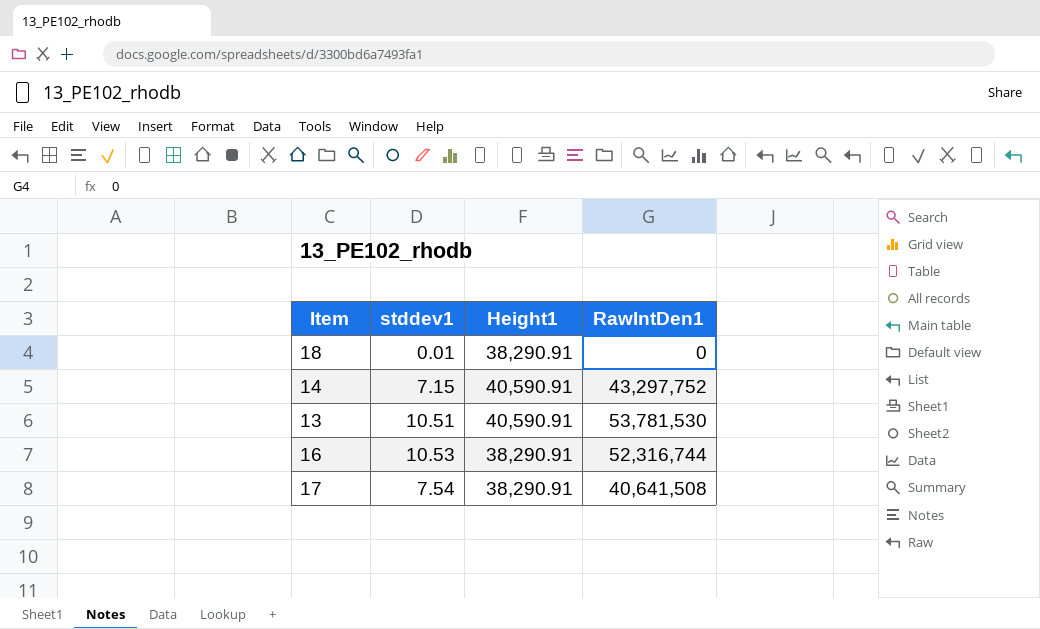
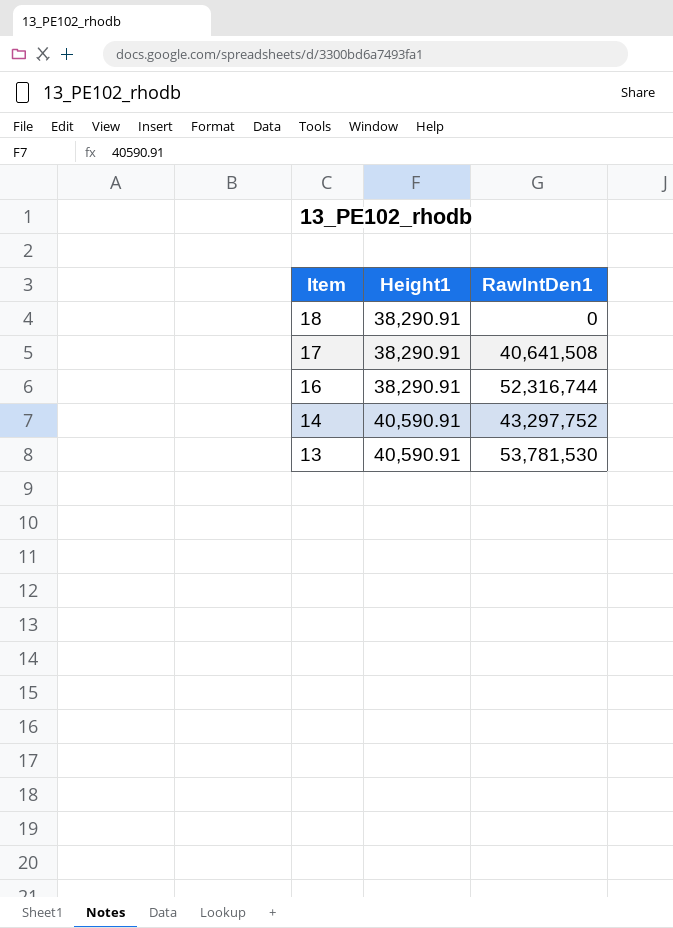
row order: none -> Item descending
column stddev1 | position: 2 -> none

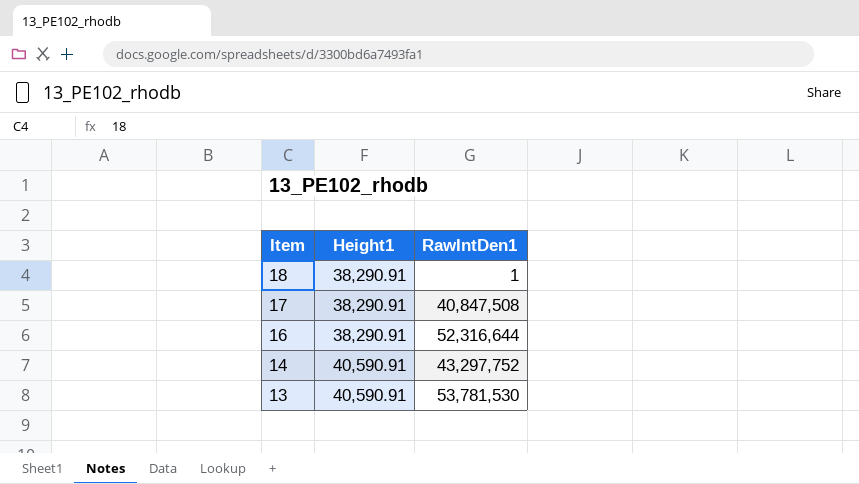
18 | RawIntDen1: 0 -> 1
17 | RawIntDen1: 40,641,508 -> 40,847,508
16 | RawIntDen1: 52,316,744 -> 52,316,644

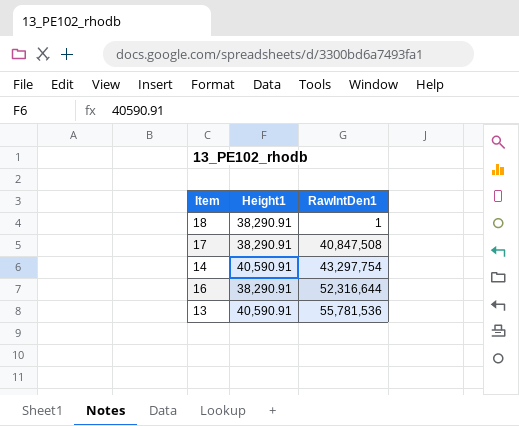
row order: Item descending -> RawIntDen1 ascending
14 | RawIntDen1: 43,297,752 -> 43,297,754
13 | RawIntDen1: 53,781,530 -> 55,781,536

